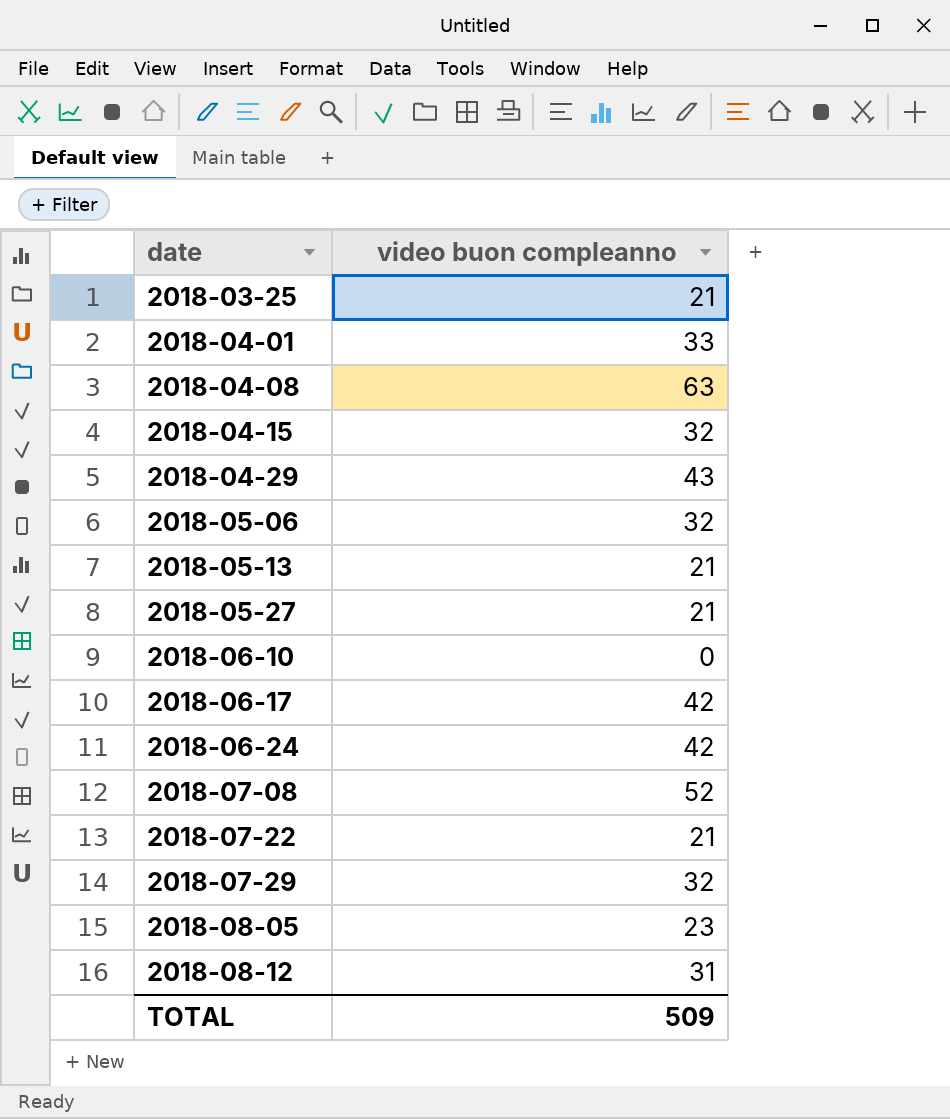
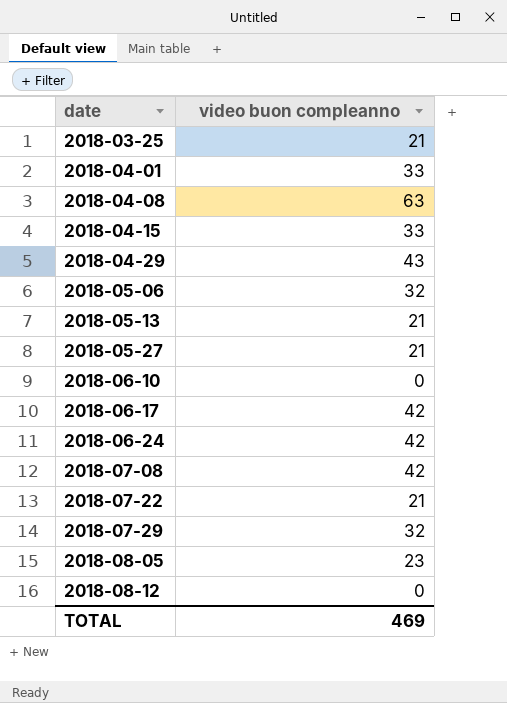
2018-04-15 | video buon compleanno: 32 -> 33
2018-07-08 | video buon compleanno: 52 -> 42
2018-08-12 | video buon compleanno: 31 -> 0
TOTAL | video buon compleanno: 509 -> 469

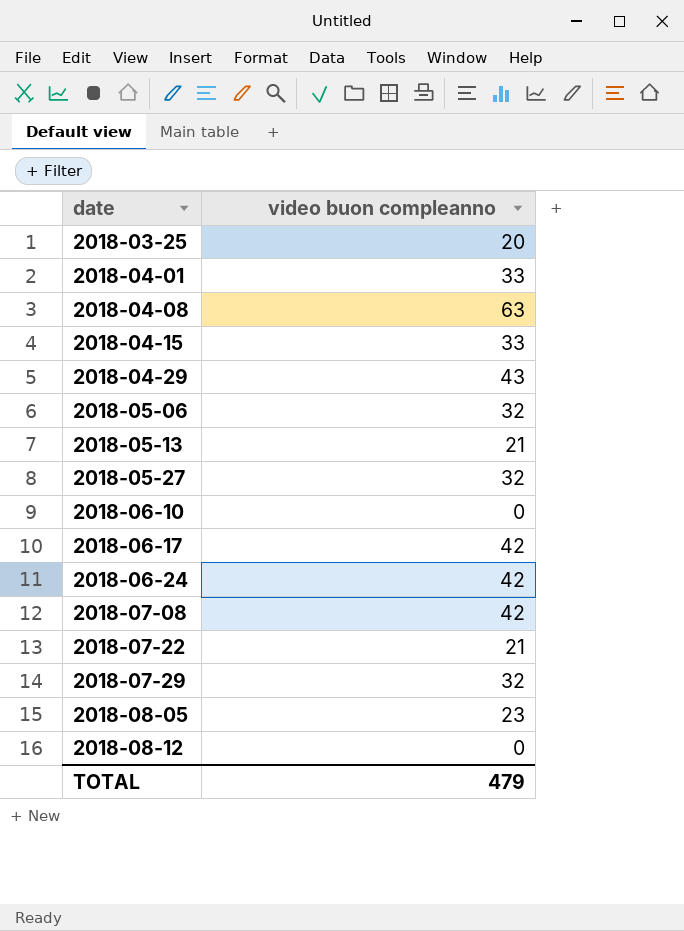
2018-03-25 | video buon compleanno: 21 -> 20
2018-05-27 | video buon compleanno: 21 -> 32
TOTAL | video buon compleanno: 469 -> 479

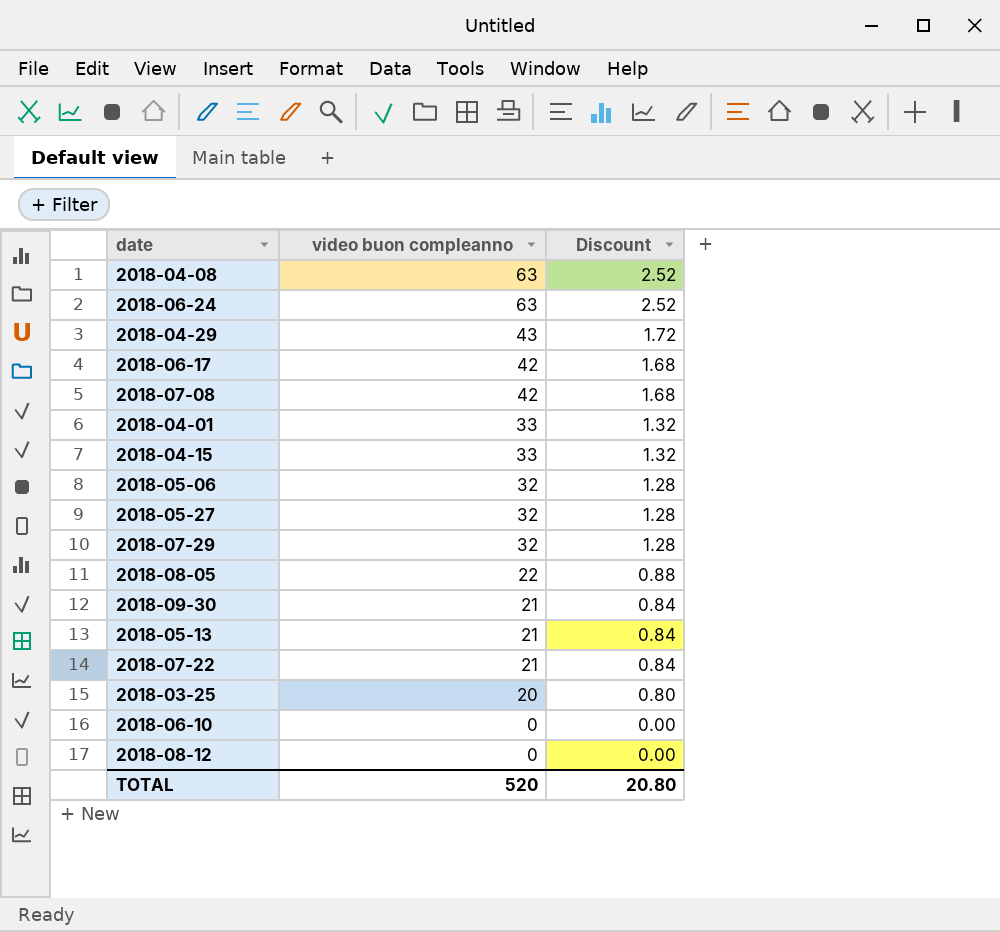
row order: date ascending -> video buon compleanno descending
column Discount | formula: none -> [video buon compleanno] * 0.04
2018-06-24 | video buon compleanno: 42 -> 63
2018-08-05 | video buon compleanno: 23 -> 22
row 2018-09-30: none -> 21 | 0.84
TOTAL | video buon compleanno: 479 -> 520

